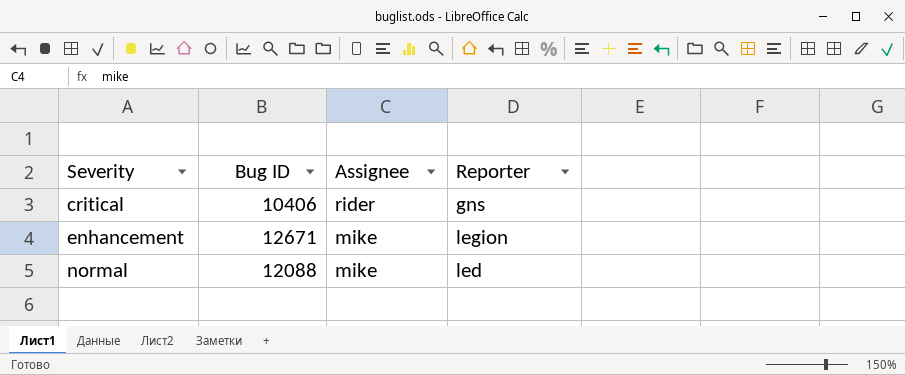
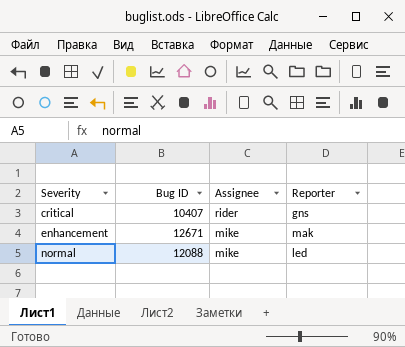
critical | Bug ID: 10406 -> 10407
enhancement | Reporter: legion -> mak

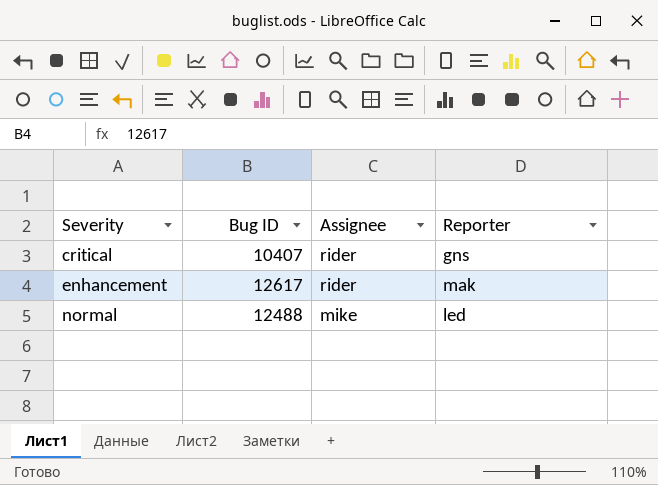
enhancement | Bug ID: 12671 -> 12617
enhancement | Assignee: mike -> rider
normal | Bug ID: 12088 -> 12488

